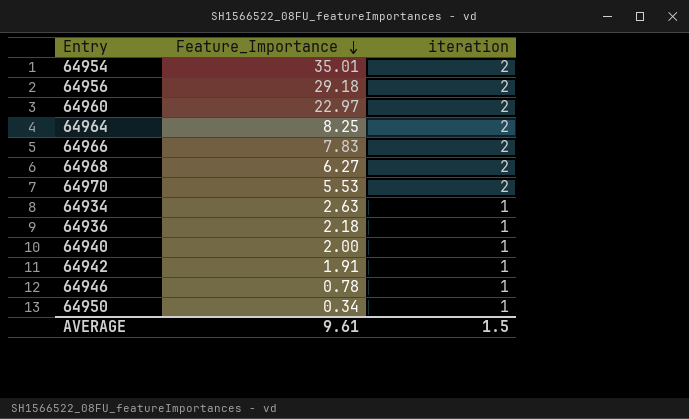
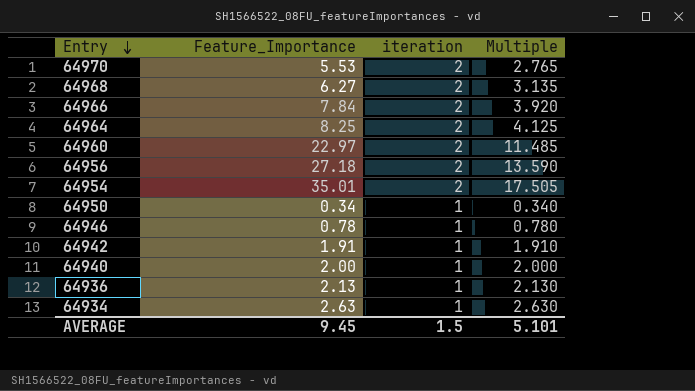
row order: Feature_Importance descending -> Entry descending
column Multiple | formula: none -> [Feature_Importance] / [iteration]
64966 | Feature_Importance: 7.83 -> 7.84
64956 | Feature_Importance: 29.18 -> 27.18
64936 | Feature_Importance: 2.18 -> 2.13
AVERAGE | Feature_Importance: 9.61 -> 9.45

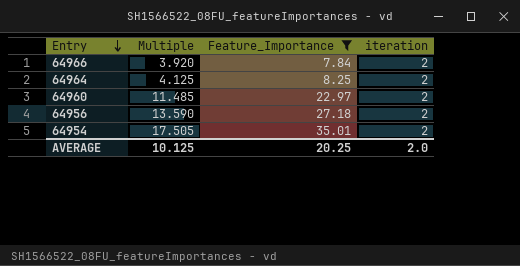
filter: none -> Feature_Importance >= 7.84
column Multiple | position: 4 -> 2
AVERAGE | Multiple: 5.101 -> 10.125
AVERAGE | Feature_Importance: 9.45 -> 20.25
AVERAGE | iteration: 1.5 -> 2.0

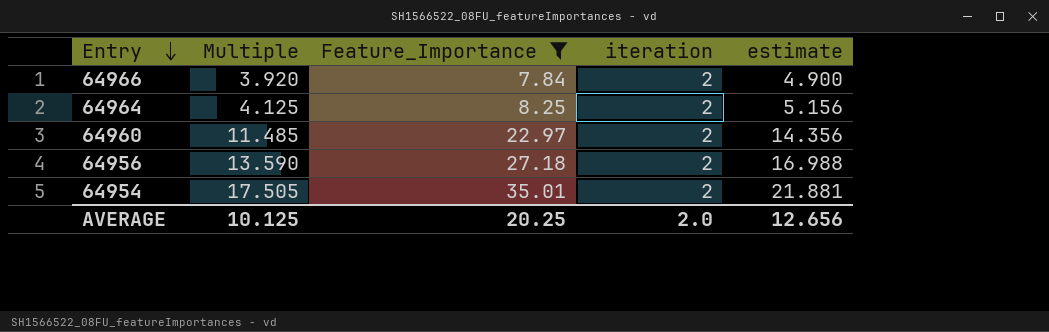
column estimate | formula: none -> [Multiple] * 1.25

